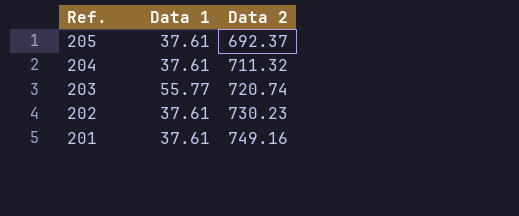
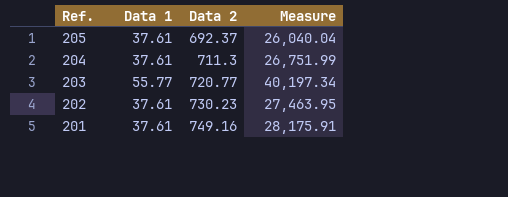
column Measure | formula: none -> [Data 1] * [Data 2]
204 | Data 2: 711.32 -> 711.3
203 | Data 2: 720.74 -> 720.77

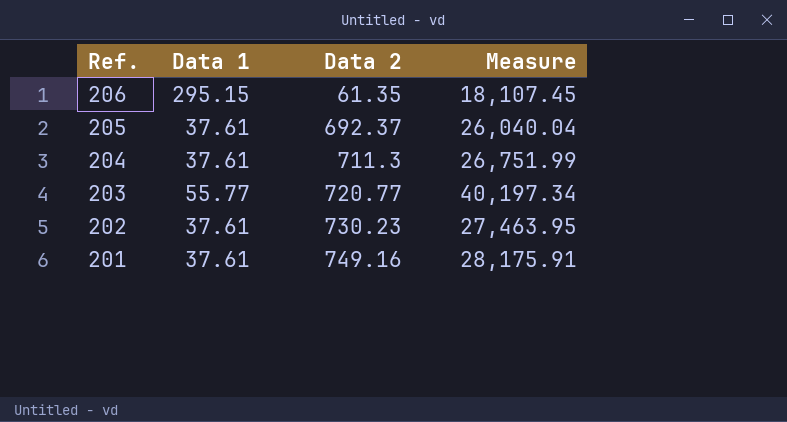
row 206: none -> 295.15 | 61.35 | 18,107.45

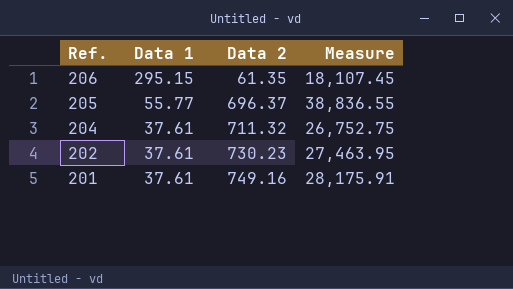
row 203: 55.77 | 720.77 | 40,197.34 -> none
205 | Data 1: 37.61 -> 55.77
205 | Data 2: 692.37 -> 696.37
205 | Measure: 26,040.04 -> 38,836.55
204 | Data 2: 711.3 -> 711.32
204 | Measure: 26,751.99 -> 26,752.75

